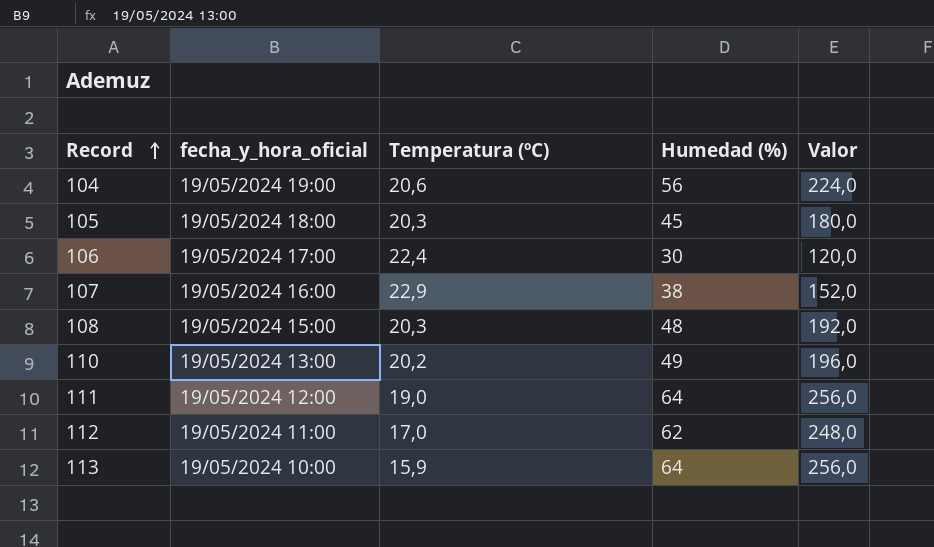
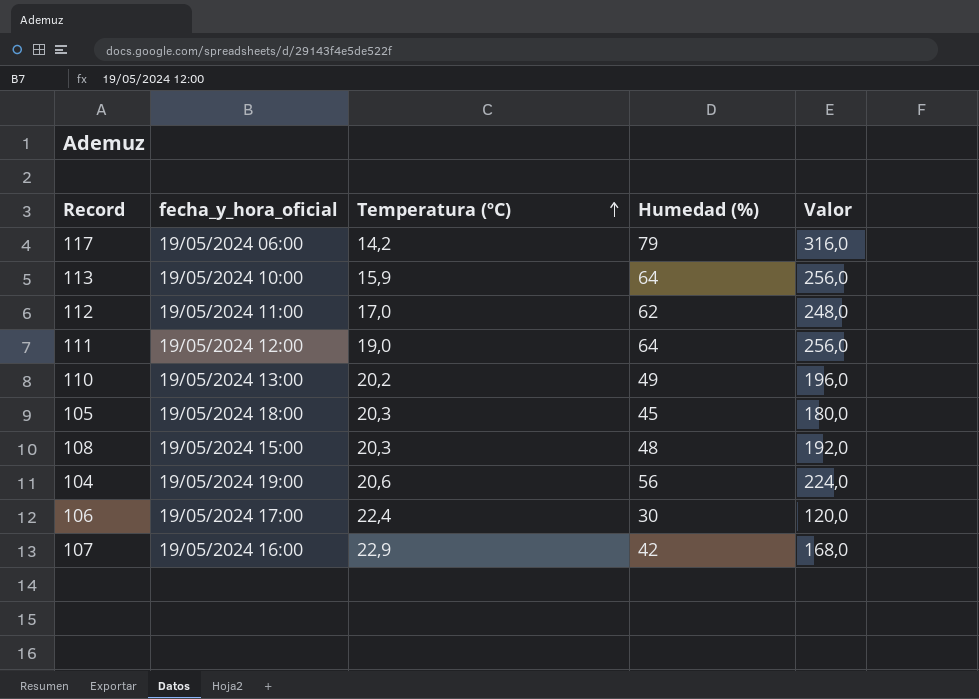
row order: Record ascending -> Temperatura (ºC) ascending
row 117: none -> 19/05/2024 06:00 | 14,2 | 79 | 316,0
107 | Humedad (%): 38 -> 42
107 | Valor: 152,0 -> 168,0

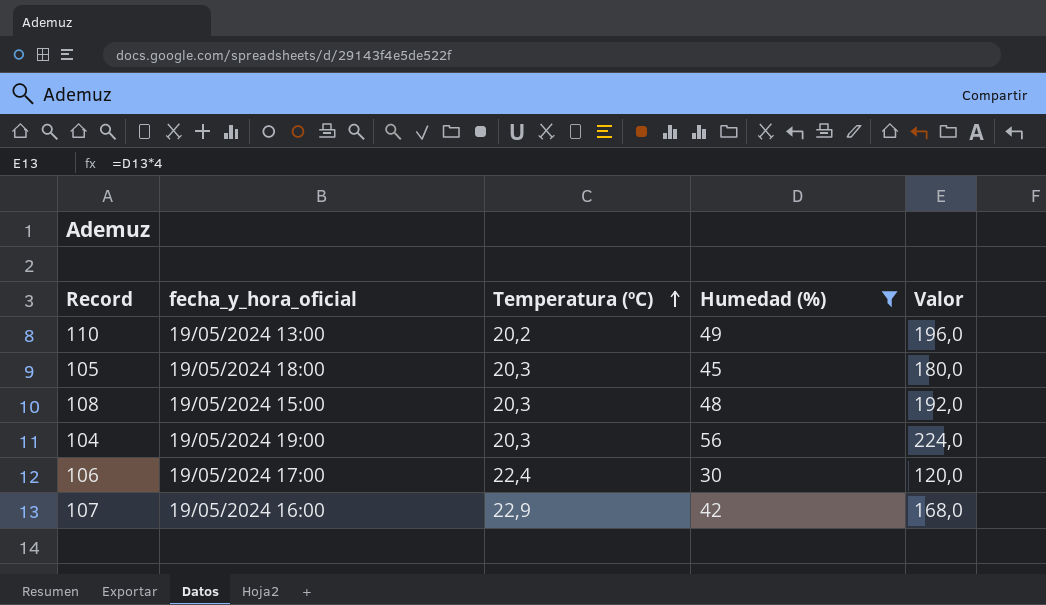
filter: none -> Humedad (%) <= 56
104 | Temperatura (ºC): 20,6 -> 20,3

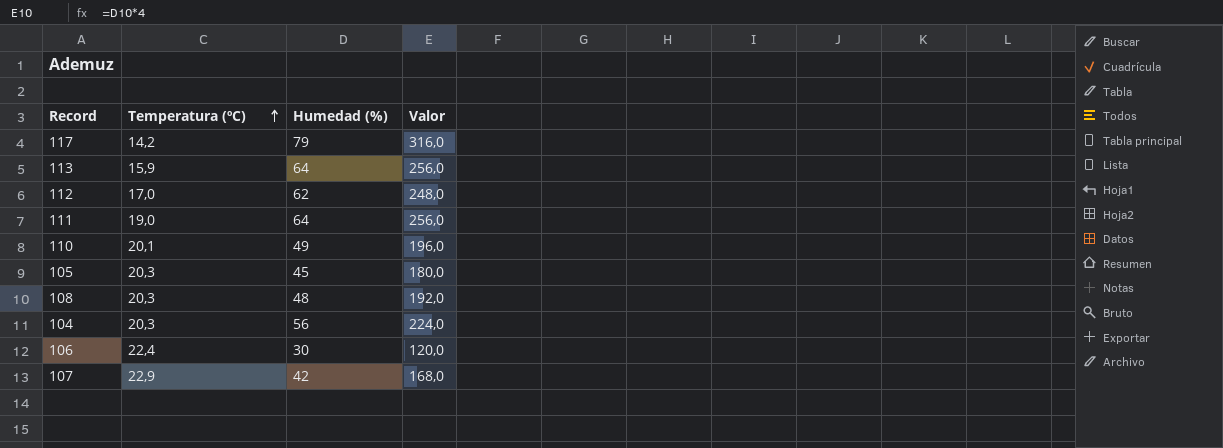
filter: Humedad (%) <= 56 -> none
column fecha_y_hora_oficial | position: 2 -> none
110 | Temperatura (ºC): 20,2 -> 20,1

